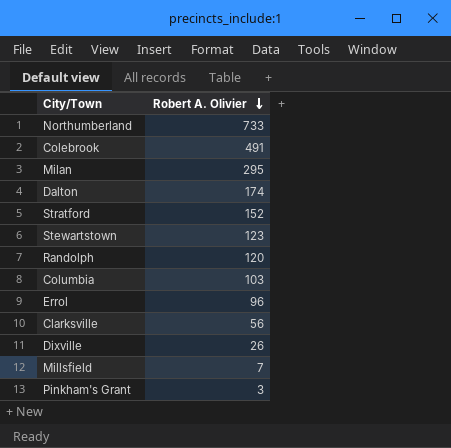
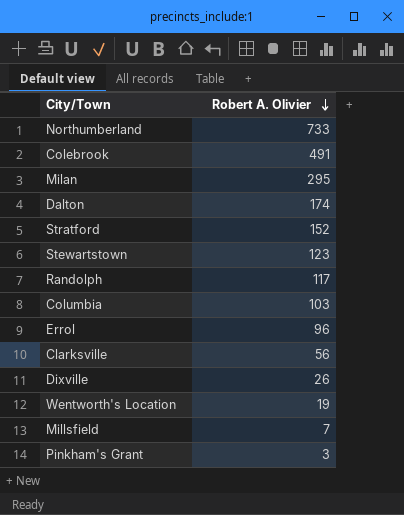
Randolph | Robert A. Olivier: 120 -> 117
row Wentworth's Location: none -> 19

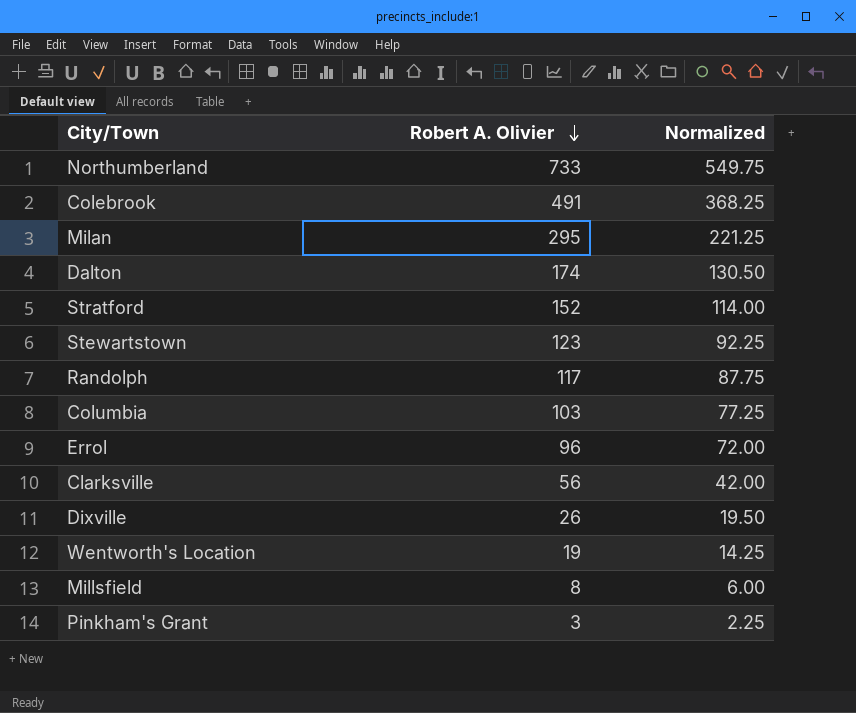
column Normalized | formula: none -> [Robert A. Olivier] * 0.75
Millsfield | Robert A. Olivier: 7 -> 8

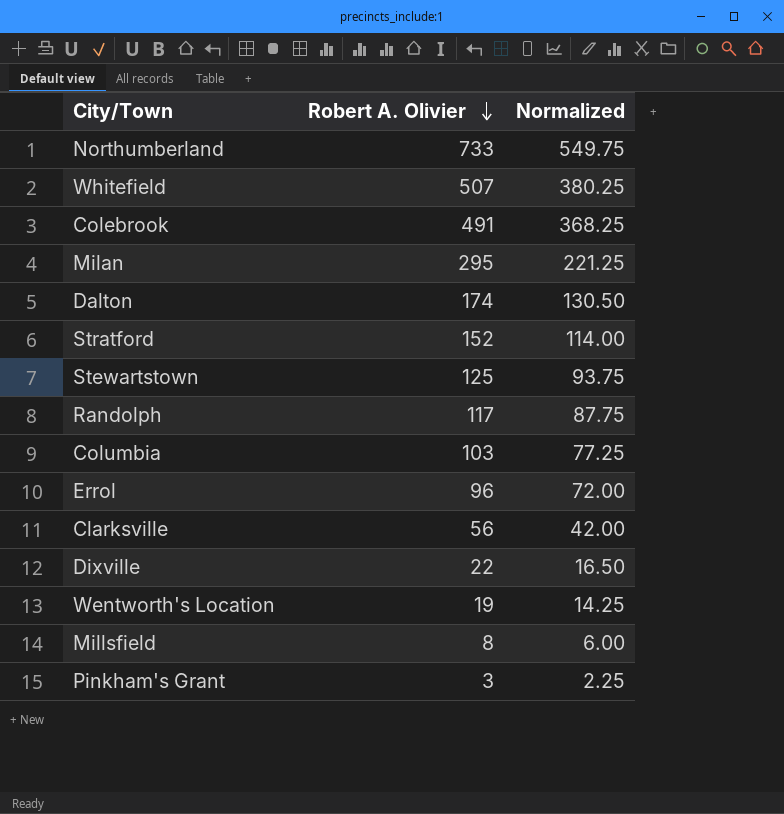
row Whitefield: none -> 507 | 380.25
Stewartstown | Robert A. Olivier: 123 -> 125
Stewartstown | Normalized: 92.25 -> 93.75
Dixville | Robert A. Olivier: 26 -> 22
Dixville | Normalized: 19.50 -> 16.50

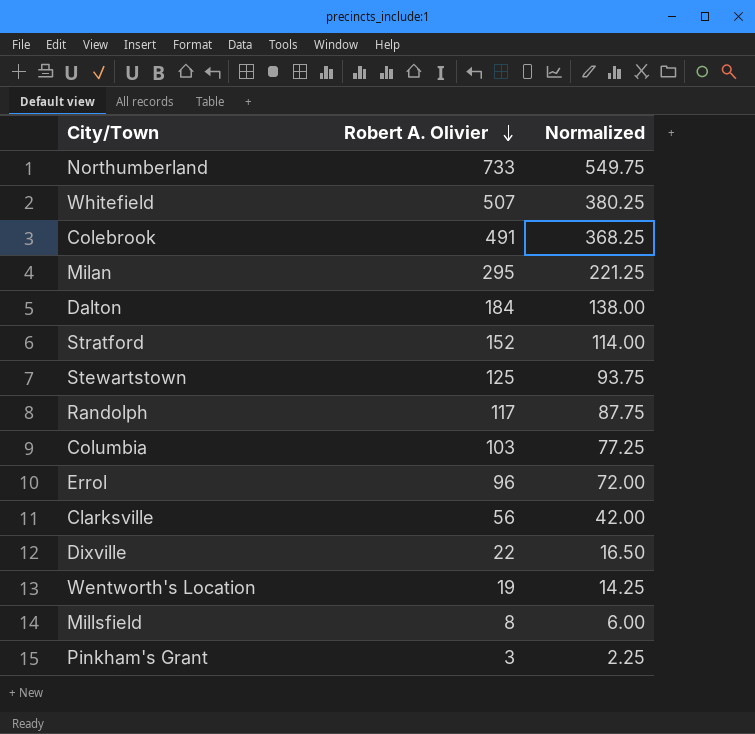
Dalton | Robert A. Olivier: 174 -> 184
Dalton | Normalized: 130.50 -> 138.00

